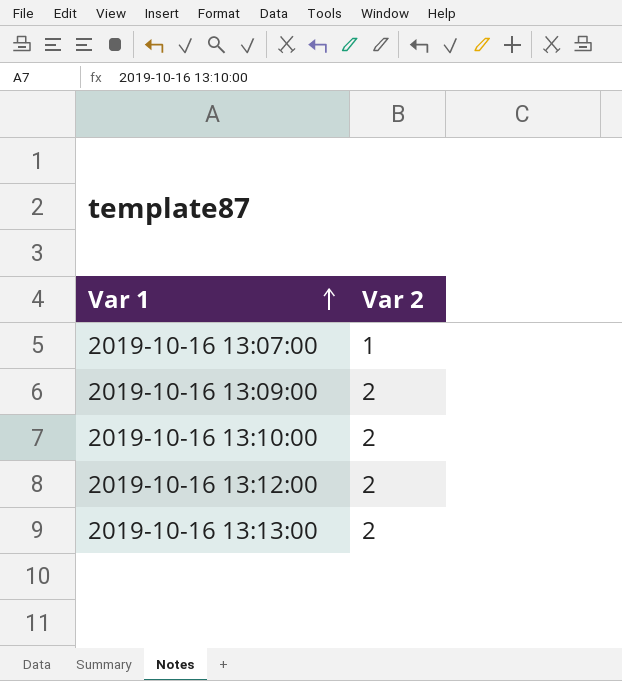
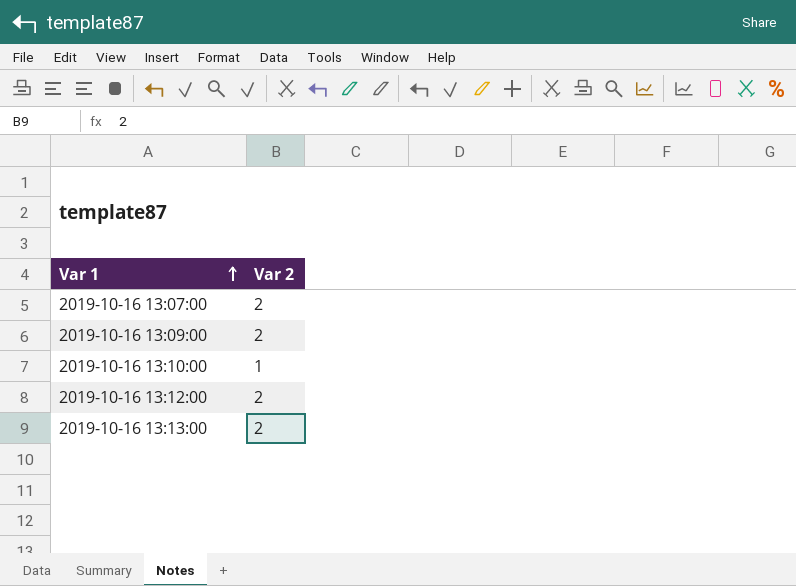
2019-10-16 13:07:00 | Var 2: 1 -> 2
2019-10-16 13:10:00 | Var 2: 2 -> 1

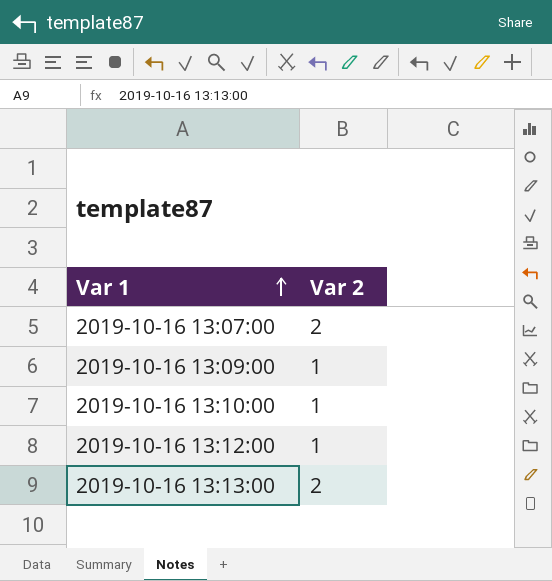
2019-10-16 13:09:00 | Var 2: 2 -> 1
2019-10-16 13:12:00 | Var 2: 2 -> 1

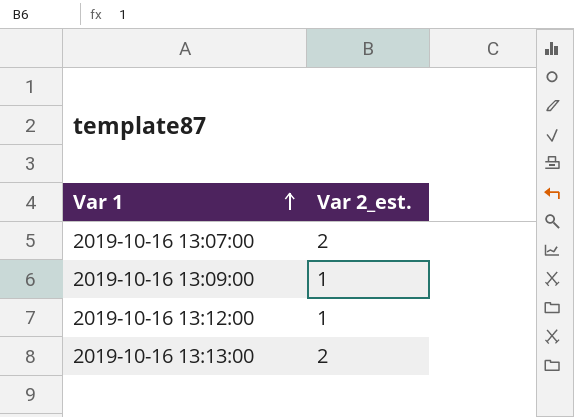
column name: Var 2 -> Var 2_est.
row 2019-10-16 13:10:00: 1 -> none

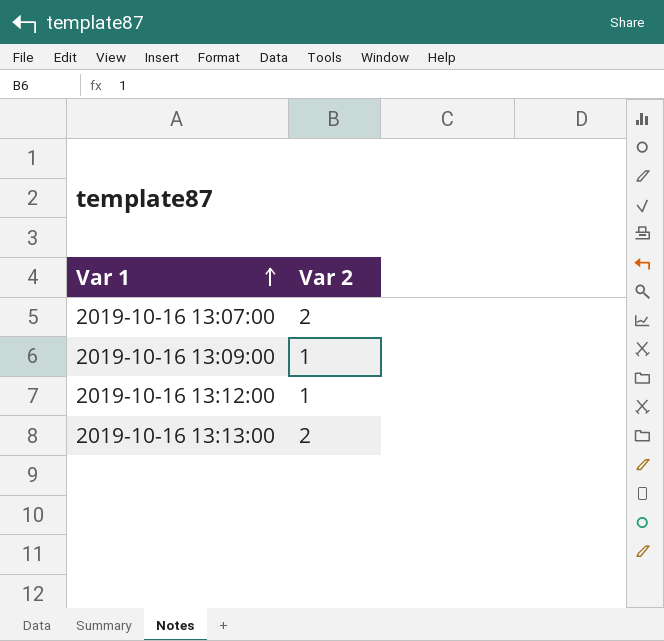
column name: Var 2_est. -> Var 2

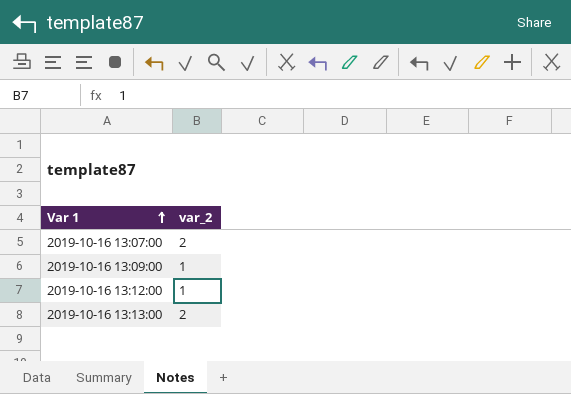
column name: Var 2 -> var_2

